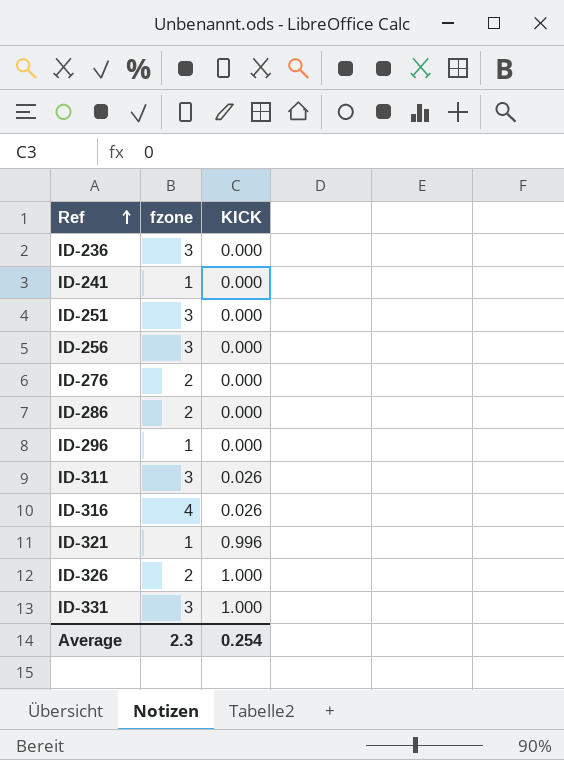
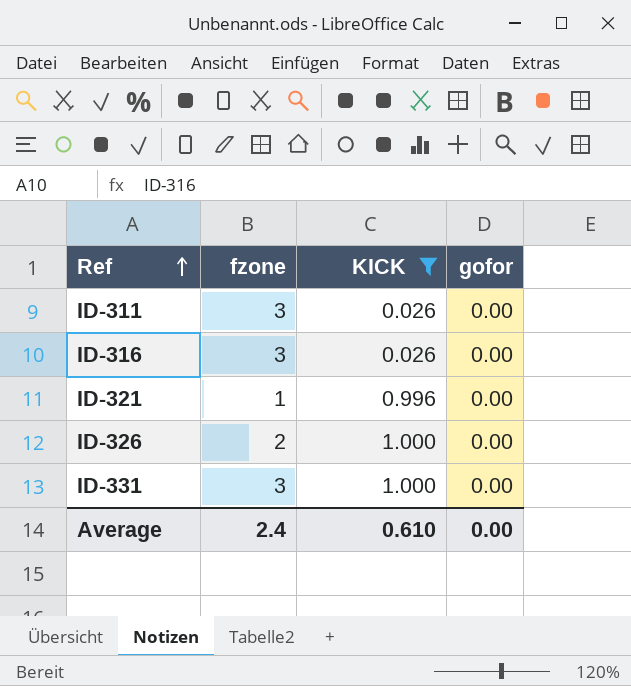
filter: none -> KICK != 0.000
column gofor | position: none -> 4
ID-316 | fzone: 4 -> 3
Average | fzone: 2.3 -> 2.4
Average | KICK: 0.254 -> 0.610

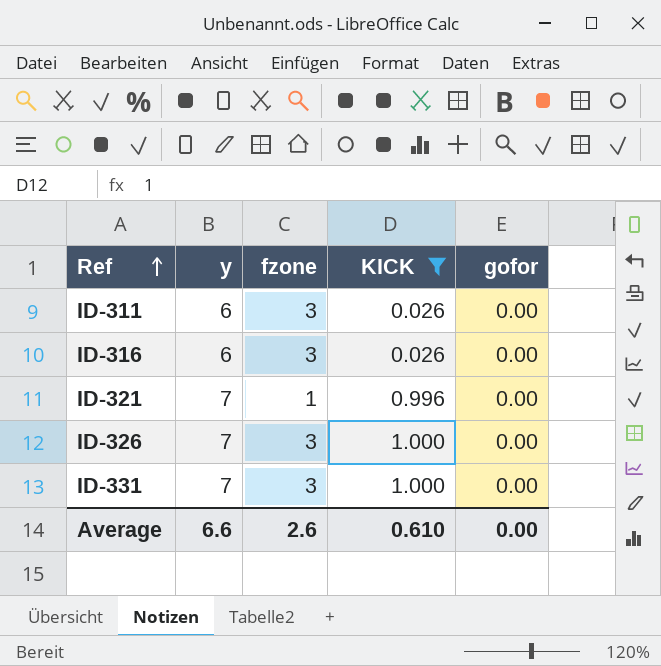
column y | position: none -> 2
ID-326 | fzone: 2 -> 3
Average | fzone: 2.4 -> 2.6

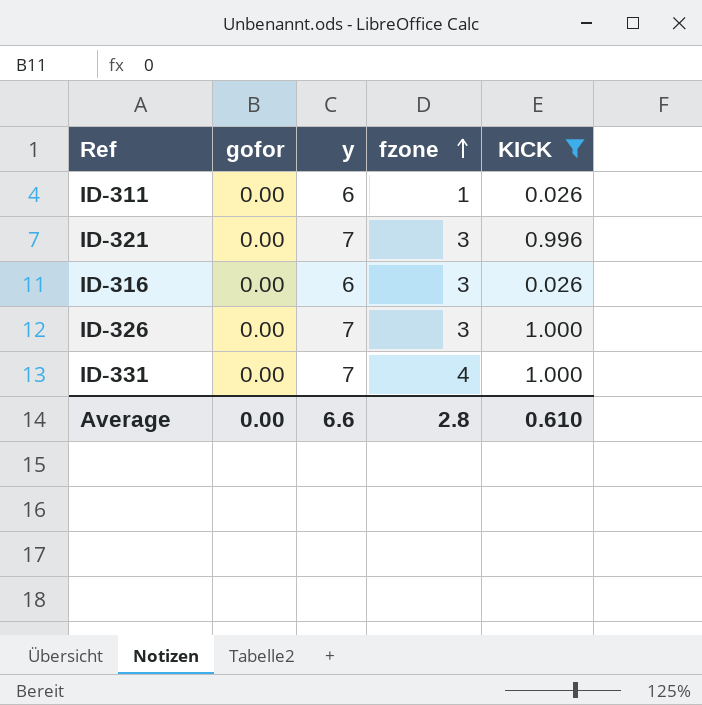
row order: Ref ascending -> fzone ascending
column gofor | position: 5 -> 2
ID-311 | fzone: 3 -> 1
ID-321 | fzone: 1 -> 3
ID-331 | fzone: 3 -> 4
Average | fzone: 2.6 -> 2.8

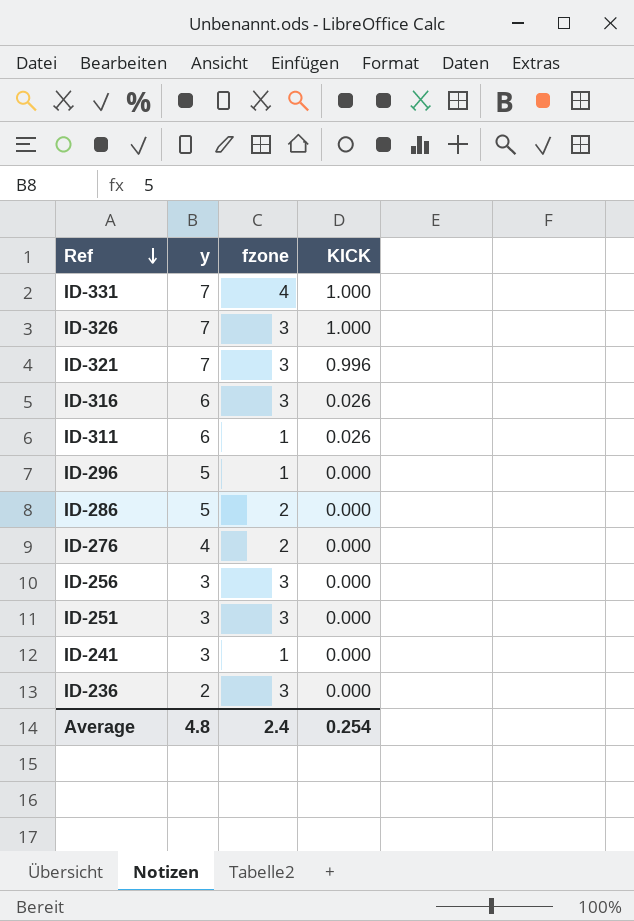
filter: KICK != 0.000 -> none
row order: fzone ascending -> Ref descending
column gofor | position: 2 -> none
Average | y: 6.6 -> 4.8
Average | fzone: 2.8 -> 2.4
Average | KICK: 0.610 -> 0.254

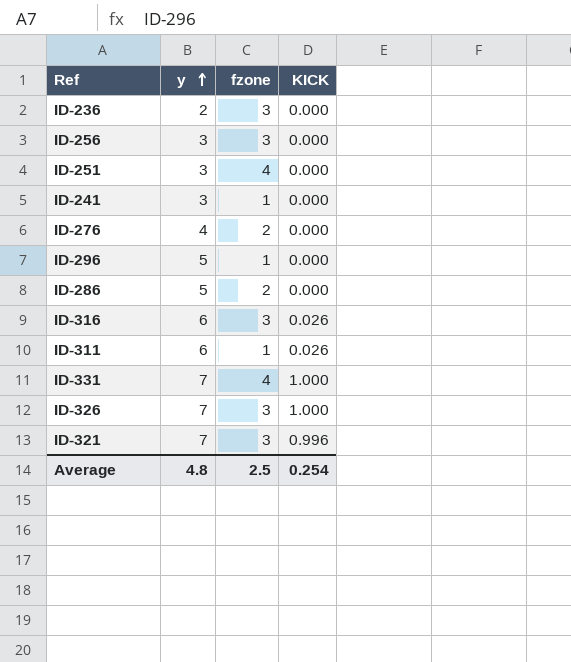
row order: Ref descending -> y ascending
ID-251 | fzone: 3 -> 4
Average | fzone: 2.4 -> 2.5

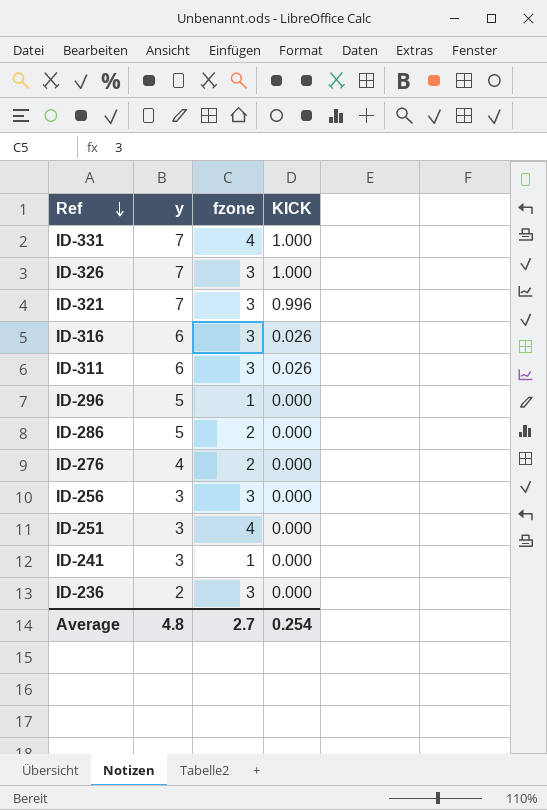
row order: y ascending -> Ref descending
ID-311 | fzone: 1 -> 3
Average | fzone: 2.5 -> 2.7

